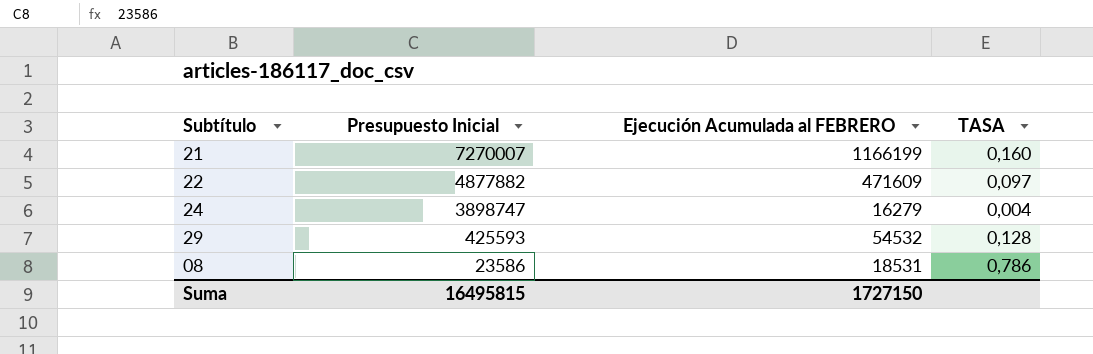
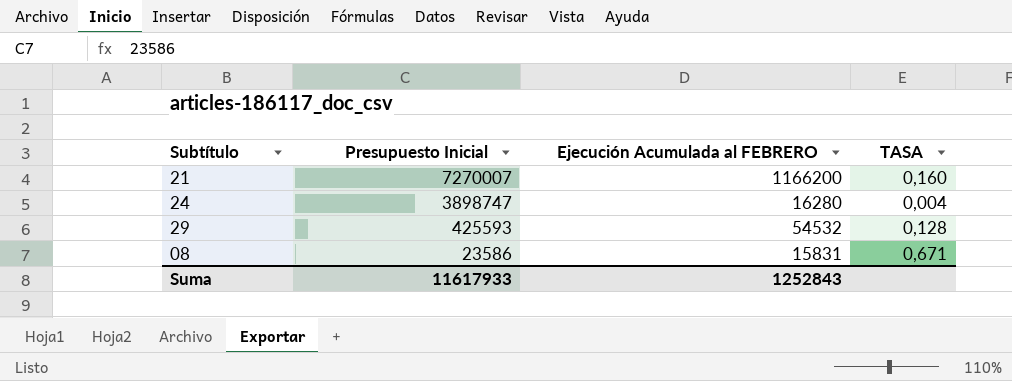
row 22: 4877882 | 471609 | 0,097 -> none
21 | Ejecución Acumulada al FEBRERO: 1166199 -> 1166200
24 | Ejecución Acumulada al FEBRERO: 16279 -> 16280
08 | Ejecución Acumulada al FEBRERO: 18531 -> 15831
08 | TASA: 0,786 -> 0,671
Suma | Presupuesto Inicial: 16495815 -> 11617933
Suma | Ejecución Acumulada al FEBRERO: 1727150 -> 1252843

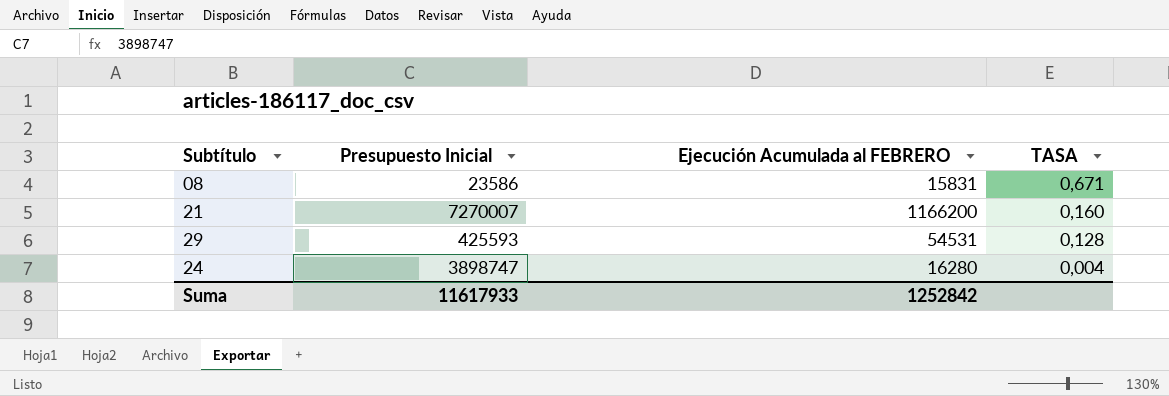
row order: Presupuesto Inicial descending -> TASA descending
29 | Ejecución Acumulada al FEBRERO: 54532 -> 54531
Suma | Ejecución Acumulada al FEBRERO: 1252843 -> 1252842

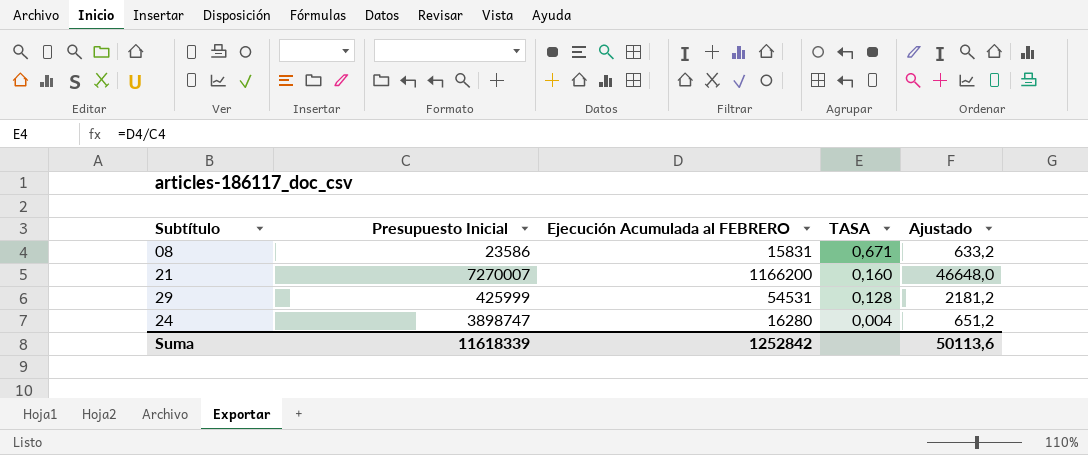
column Ajustado | formula: none -> [Ejecución Acumulada al FEBRERO] * 0,04
29 | Presupuesto Inicial: 425593 -> 425999
Suma | Presupuesto Inicial: 11617933 -> 11618339

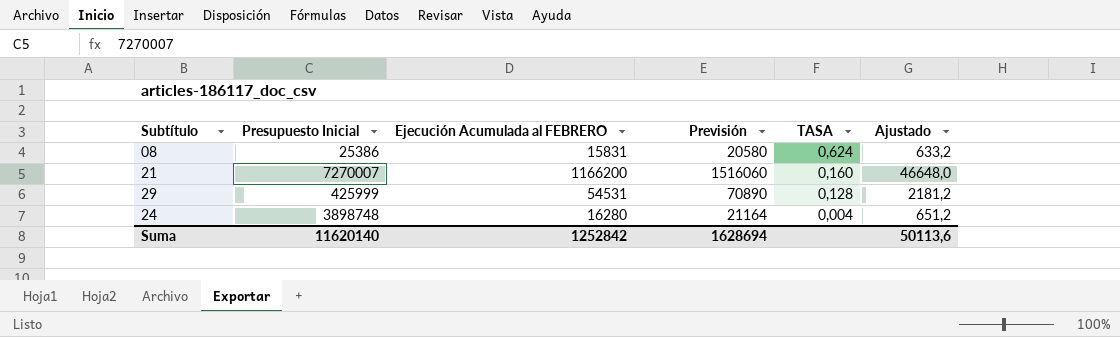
column Previsión | formula: none -> [Ejecución Acumulada al FEBRERO] * 1,3
08 | Presupuesto Inicial: 23586 -> 25386
08 | TASA: 0,671 -> 0,624
24 | Presupuesto Inicial: 3898747 -> 3898748
Suma | Presupuesto Inicial: 11618339 -> 11620140

